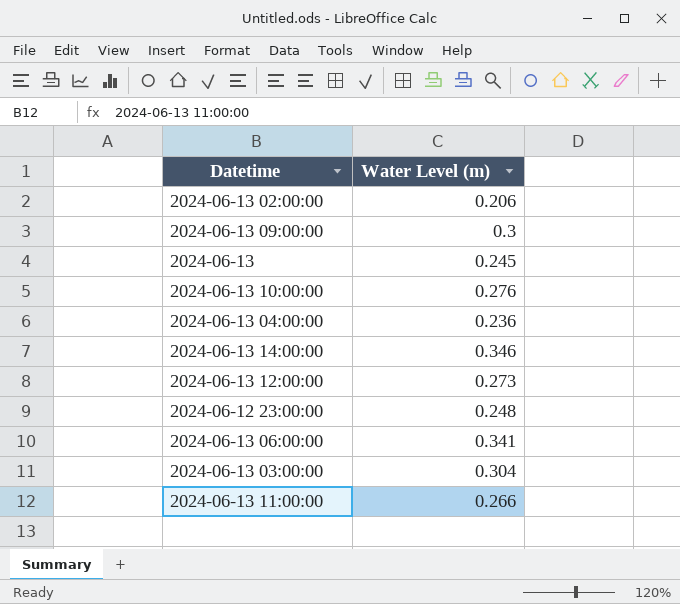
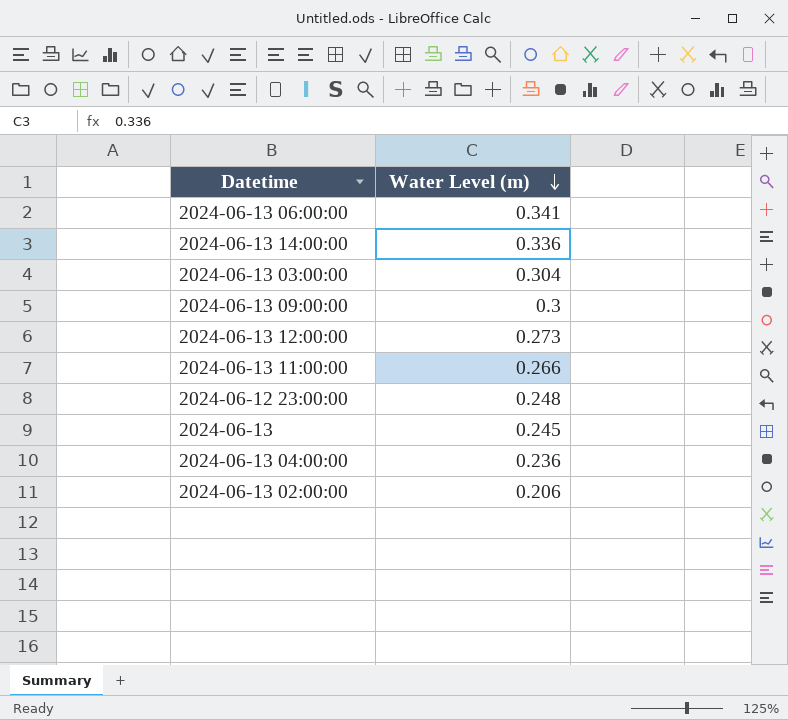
row order: none -> Water Level (m) descending
row 2024-06-13 10:00:00: 0.276 -> none
2024-06-13 14:00:00 | Water Level (m): 0.346 -> 0.336

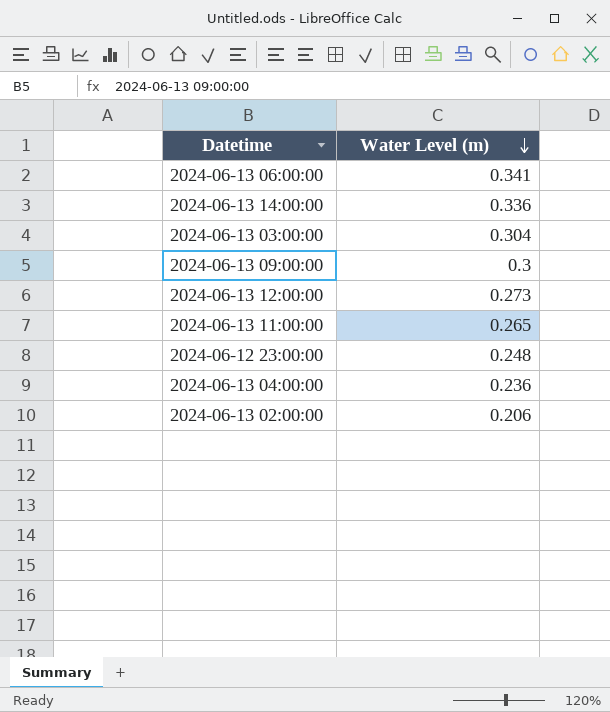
row 2024-06-13: 0.245 -> none
2024-06-13 11:00:00 | Water Level (m): 0.266 -> 0.265

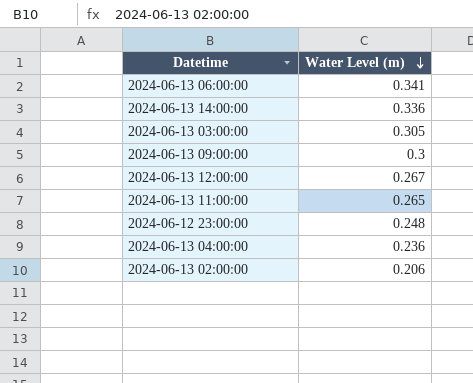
2024-06-13 03:00:00 | Water Level (m): 0.304 -> 0.305
2024-06-13 12:00:00 | Water Level (m): 0.273 -> 0.267

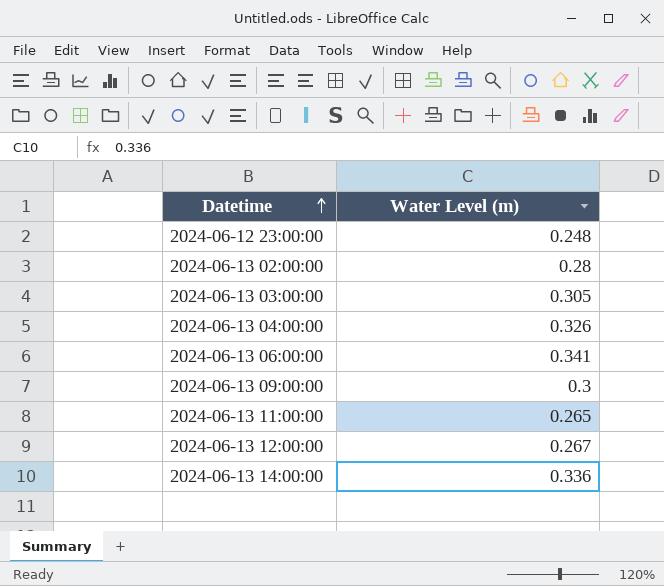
row order: Water Level (m) descending -> Datetime ascending
2024-06-13 02:00:00 | Water Level (m): 0.206 -> 0.28
2024-06-13 04:00:00 | Water Level (m): 0.236 -> 0.326

